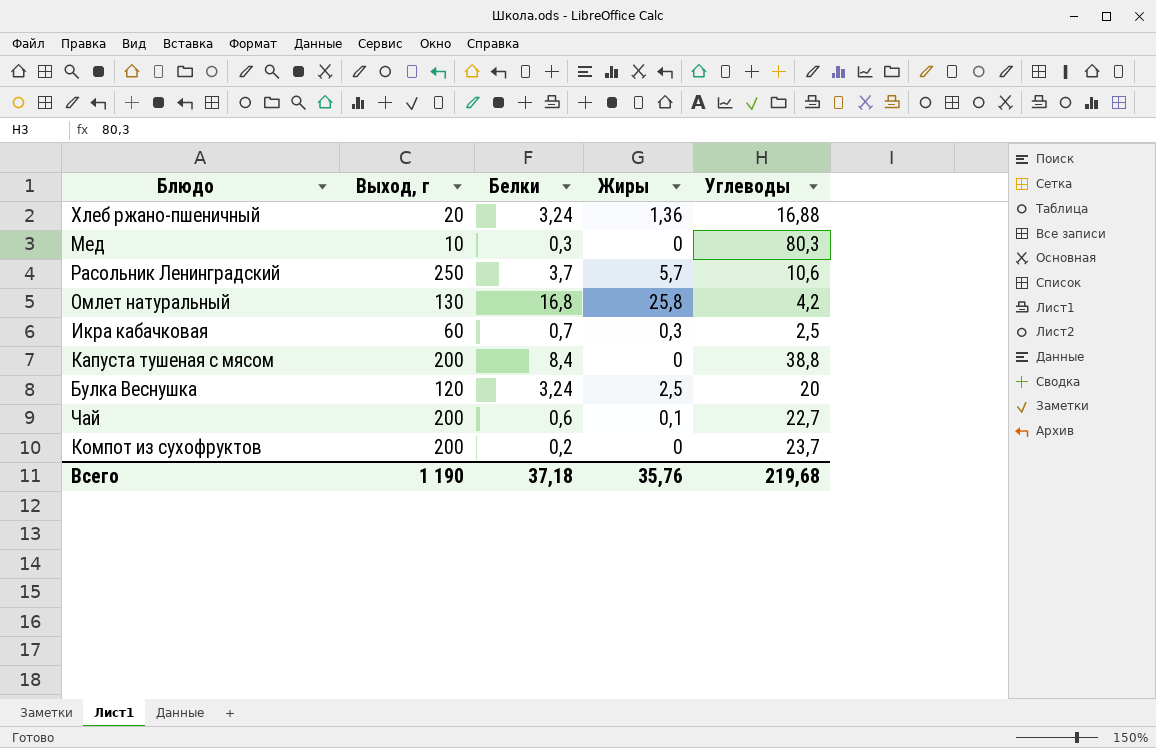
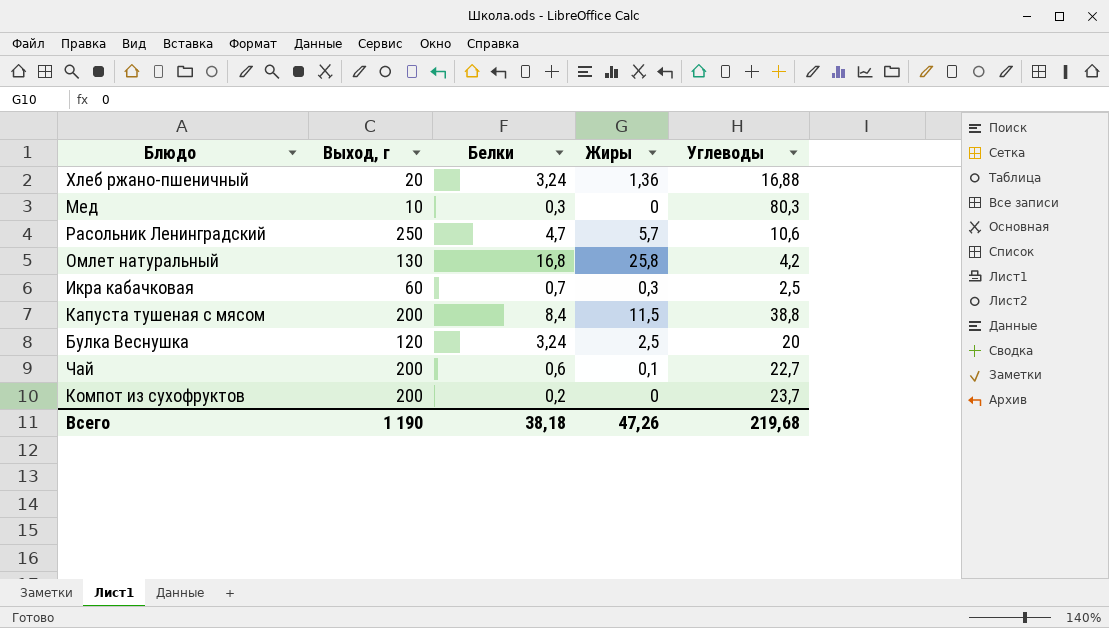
Расольник Ленинградский | Белки: 3,7 -> 4,7
Капуста тушеная с мясом | Жиры: 0 -> 11,5
Всего | Белки: 37,18 -> 38,18
Всего | Жиры: 35,76 -> 47,26

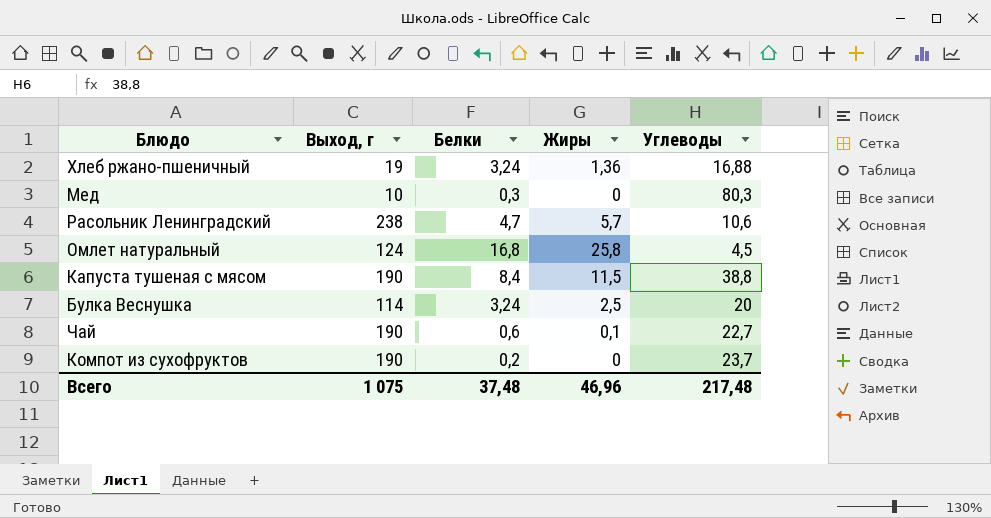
row Икра кабачковая: 60 | 0,7 | 0,3 | 2,5 -> none
Хлеб ржано-пшеничный | Выход, г: 20 -> 19
Расольник Ленинградский | Выход, г: 250 -> 238
Омлет натуральный | Выход, г: 130 -> 124
Омлет натуральный | Углеводы: 4,2 -> 4,5
Капуста тушеная с мясом | Выход, г: 200 -> 190
Булка Веснушка | Выход, г: 120 -> 114
Чай | Выход, г: 200 -> 190
Компот из сухофруктов | Выход, г: 200 -> 190
Всего | Выход, г: 1 190 -> 1 075
Всего | Белки: 38,18 -> 37,48
Всего | Жиры: 47,26 -> 46,96
Всего | Углеводы: 219,68 -> 217,48

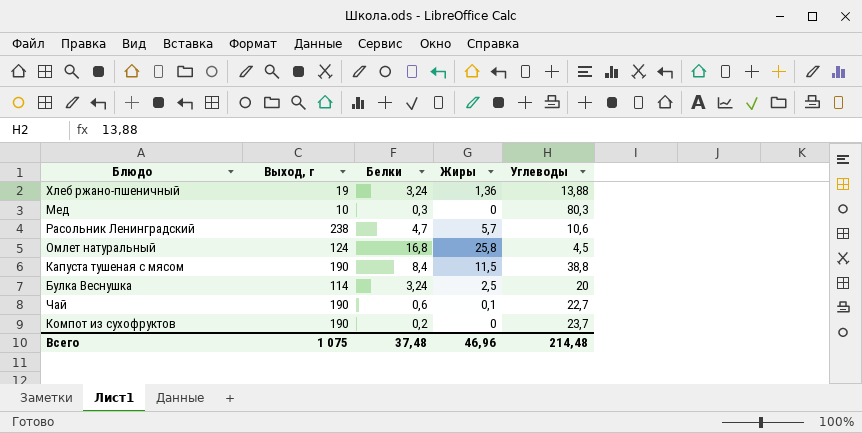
Хлеб ржано-пшеничный | Углеводы: 16,88 -> 13,88
Всего | Углеводы: 217,48 -> 214,48

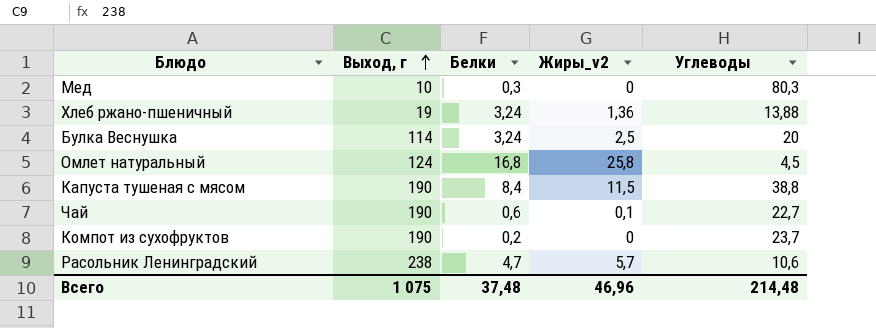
row order: none -> Выход, г ascending
column name: Жиры -> Жиры_v2

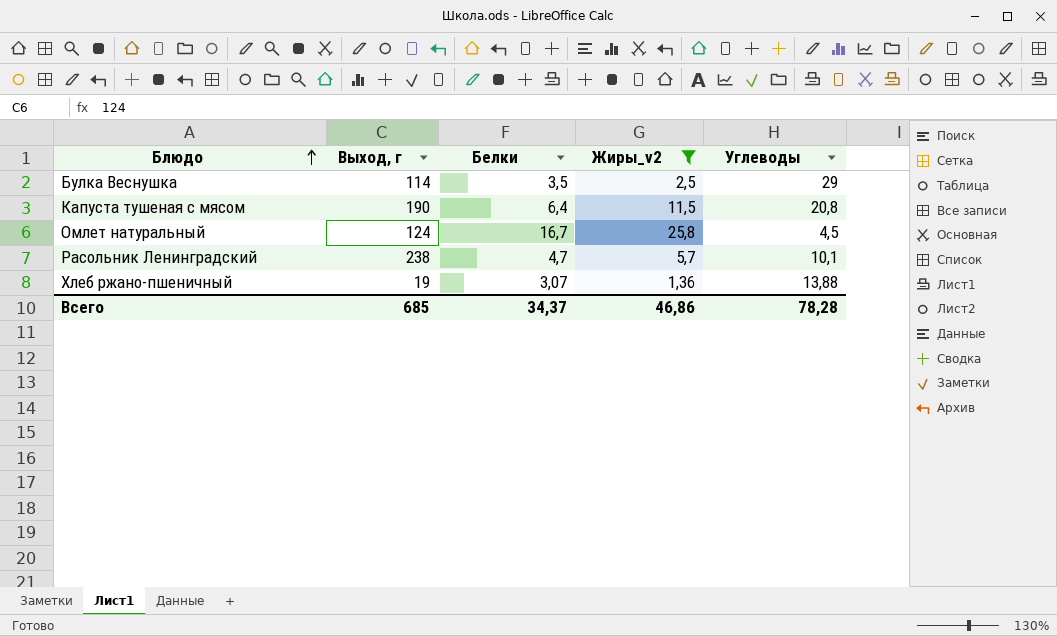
filter: none -> Жиры_v2 >= 1,36
row order: Выход, г ascending -> Блюдо ascending
Булка Веснушка | Белки: 3,24 -> 3,5
Булка Веснушка | Углеводы: 20 -> 29
Капуста тушеная с мясом | Белки: 8,4 -> 6,4
Капуста тушеная с мясом | Углеводы: 38,8 -> 20,8
Омлет натуральный | Белки: 16,8 -> 16,7
Расольник Ленинградский | Углеводы: 10,6 -> 10,1
Хлеб ржано-пшеничный | Белки: 3,24 -> 3,07
Всего | Выход, г: 1 075 -> 685
Всего | Белки: 37,48 -> 34,37
Всего | Жиры_v2: 46,96 -> 46,86
Всего | Углеводы: 214,48 -> 78,28

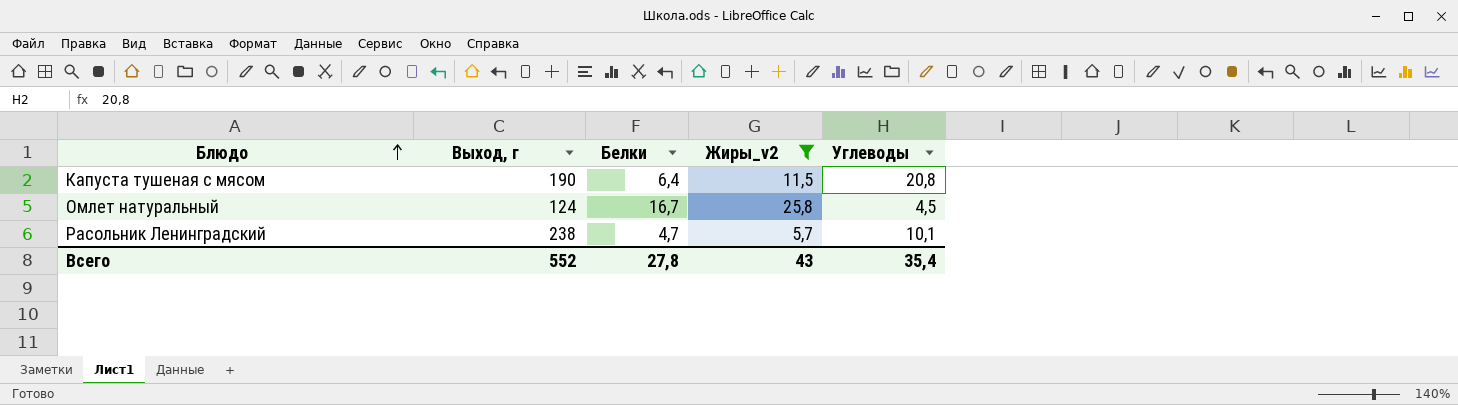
row Булка Веснушка: 114 | 3,5 | 2,5 | 29 -> none
row Хлеб ржано-пшеничный: 19 | 3,07 | 1,36 | 13,88 -> none
Всего | Выход, г: 685 -> 552
Всего | Белки: 34,37 -> 27,8
Всего | Жиры_v2: 46,86 -> 43
Всего | Углеводы: 78,28 -> 35,4

